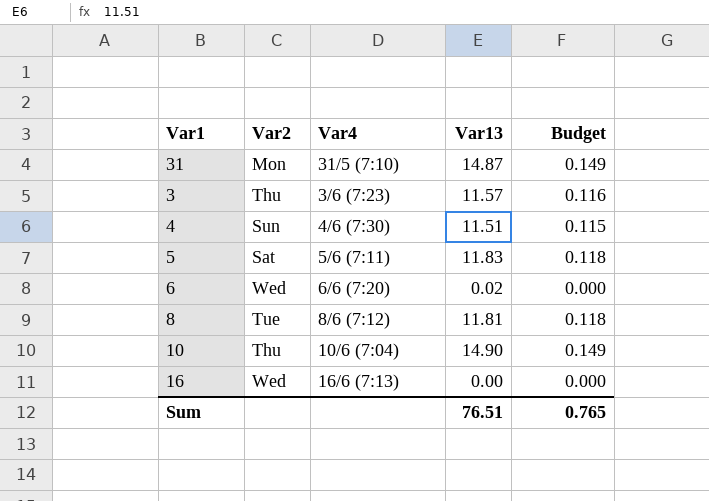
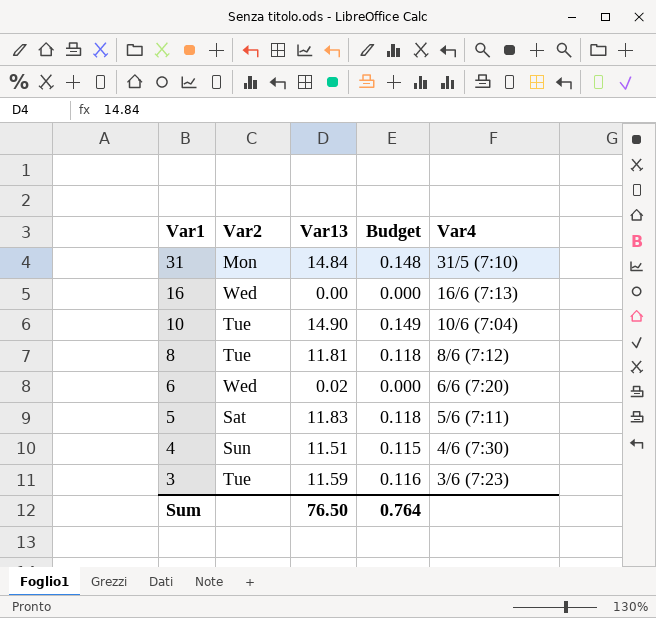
row order: none -> Var1 descending
column Var4 | position: 3 -> 5
31 | Var13: 14.87 -> 14.84
31 | Budget: 0.149 -> 0.148
10 | Var2: Thu -> Tue
3 | Var2: Thu -> Tue
3 | Var13: 11.57 -> 11.59
Sum | Var13: 76.51 -> 76.50
Sum | Budget: 0.765 -> 0.764

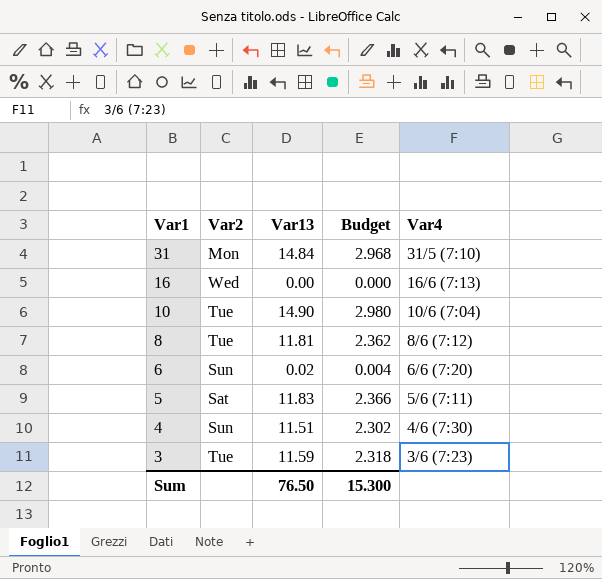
column Budget | formula: [Var13] * 0.01 -> [Var13] * 0.2
6 | Var2: Wed -> Sun
Sum | Budget: 0.764 -> 15.300

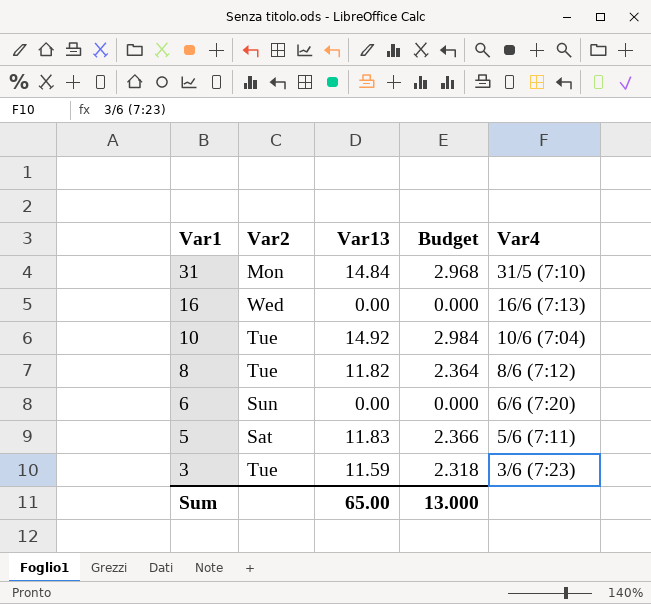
row 4: Sun | 11.51 | 2.302 | 4/6 (7:30) -> none
10 | Var13: 14.90 -> 14.92
10 | Budget: 2.980 -> 2.984
8 | Var13: 11.81 -> 11.82
8 | Budget: 2.362 -> 2.364
6 | Var13: 0.02 -> 0.00
6 | Budget: 0.004 -> 0.000
Sum | Var13: 76.50 -> 65.00
Sum | Budget: 15.300 -> 13.000

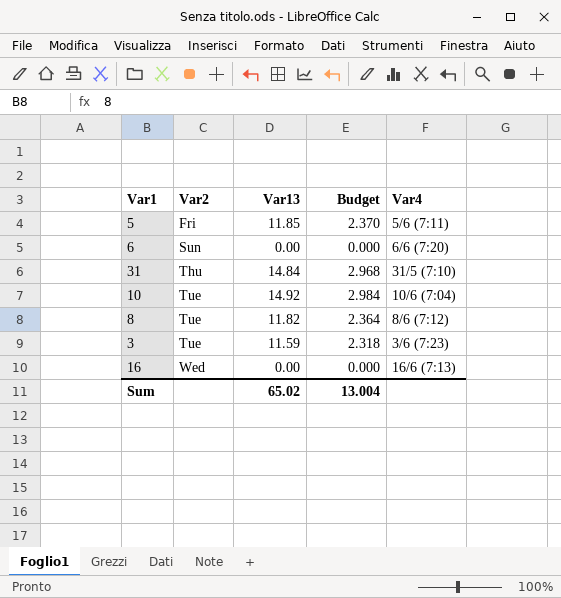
row order: Var1 descending -> Var2 ascending
5 | Var2: Sat -> Fri
5 | Var13: 11.83 -> 11.85
5 | Budget: 2.366 -> 2.370
31 | Var2: Mon -> Thu
Sum | Var13: 65.00 -> 65.02
Sum | Budget: 13.000 -> 13.004

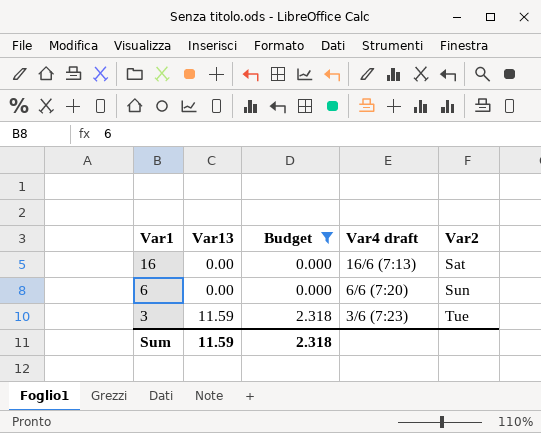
filter: none -> Budget <= 2.318
row order: Var2 ascending -> Var1 descending
column name: Var4 -> Var4 draft
column Var2 | position: 2 -> 5
16 | Var2: Wed -> Sat
Sum | Var13: 65.02 -> 11.59
Sum | Budget: 13.004 -> 2.318

